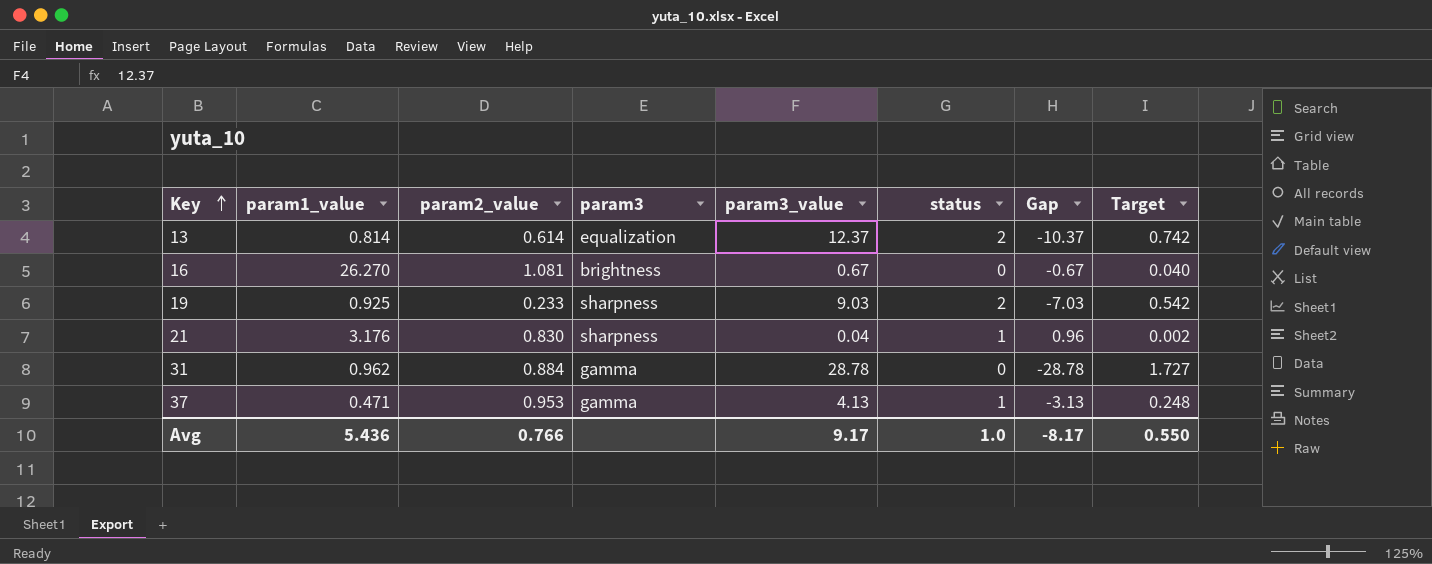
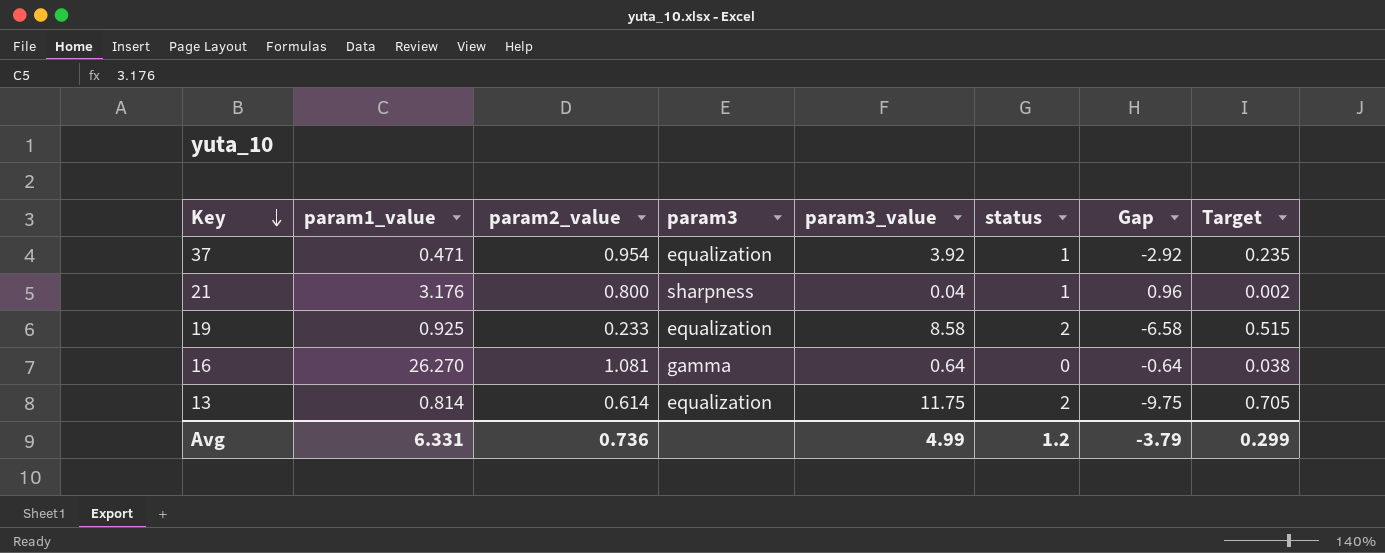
row order: Key ascending -> Key descending
row 31: 0.962 | 0.884 | gamma | 28.78 | 0 | -28.78 | 1.727 -> none
37 | param2_value: 0.953 -> 0.954
37 | param3: gamma -> equalization
37 | param3_value: 4.13 -> 3.92
37 | Gap: -3.13 -> -2.92
37 | Target: 0.248 -> 0.235
21 | param2_value: 0.830 -> 0.800
19 | param3: sharpness -> equalization
19 | param3_value: 9.03 -> 8.58
19 | Gap: -7.03 -> -6.58
19 | Target: 0.542 -> 0.515
16 | param3: brightness -> gamma
16 | param3_value: 0.67 -> 0.64
16 | Gap: -0.67 -> -0.64
16 | Target: 0.040 -> 0.038
13 | param3_value: 12.37 -> 11.75
13 | Gap: -10.37 -> -9.75
13 | Target: 0.742 -> 0.705
Avg | param1_value: 5.436 -> 6.331
Avg | param2_value: 0.766 -> 0.736
Avg | param3_value: 9.17 -> 4.99
Avg | status: 1.0 -> 1.2
Avg | Gap: -8.17 -> -3.79
Avg | Target: 0.550 -> 0.299

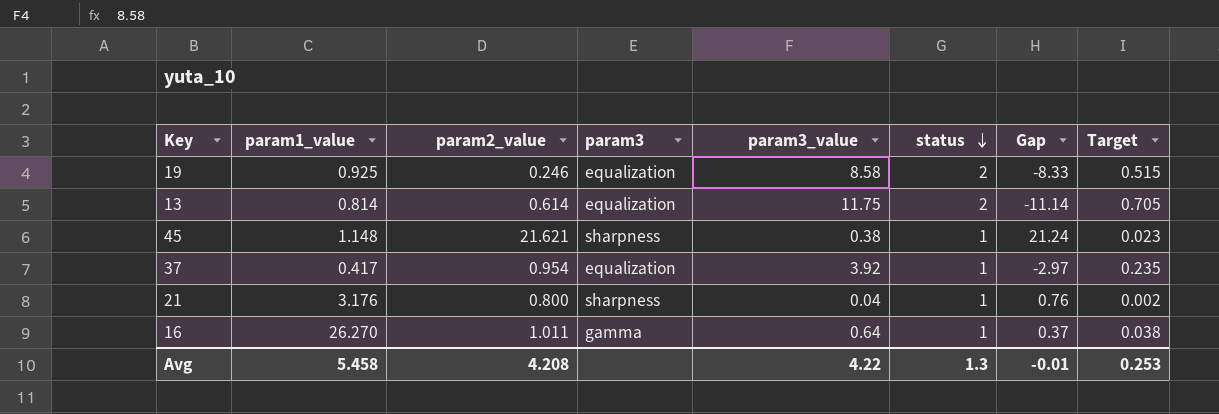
row order: Key descending -> status descending
column Gap | formula: [status] - [param3_value] -> [param2_value] - [param3_value]
19 | param2_value: 0.233 -> 0.246
row 45: none -> 1.148 | 21.621 | sharpness | 0.38 | 1 | 21.24 | 0.023
37 | param1_value: 0.471 -> 0.417
16 | param2_value: 1.081 -> 1.011
16 | status: 0 -> 1
Avg | param1_value: 6.331 -> 5.458
Avg | param2_value: 0.736 -> 4.208
Avg | param3_value: 4.99 -> 4.22
Avg | status: 1.2 -> 1.3
Avg | Gap: -3.79 -> -0.01
Avg | Target: 0.299 -> 0.253

